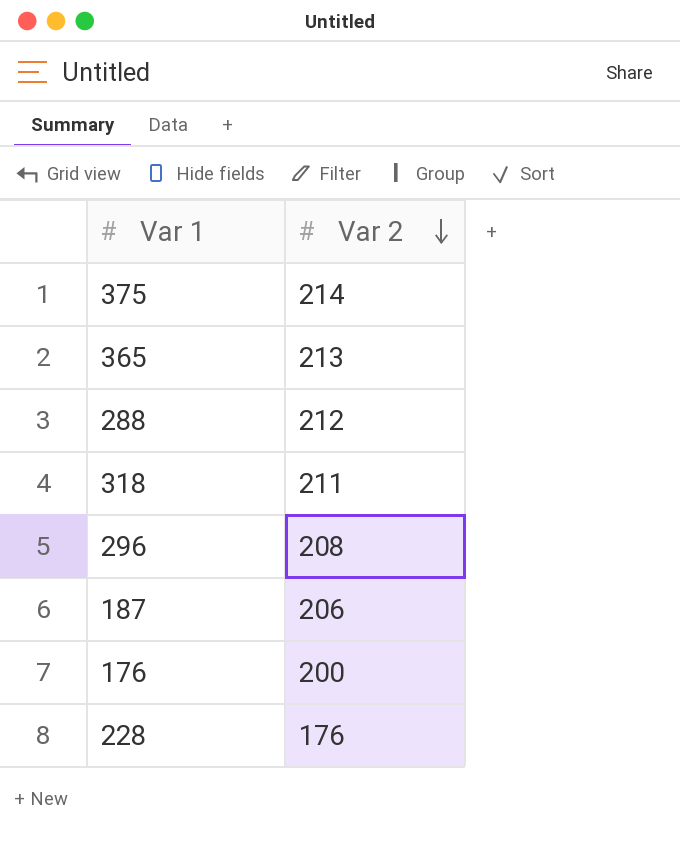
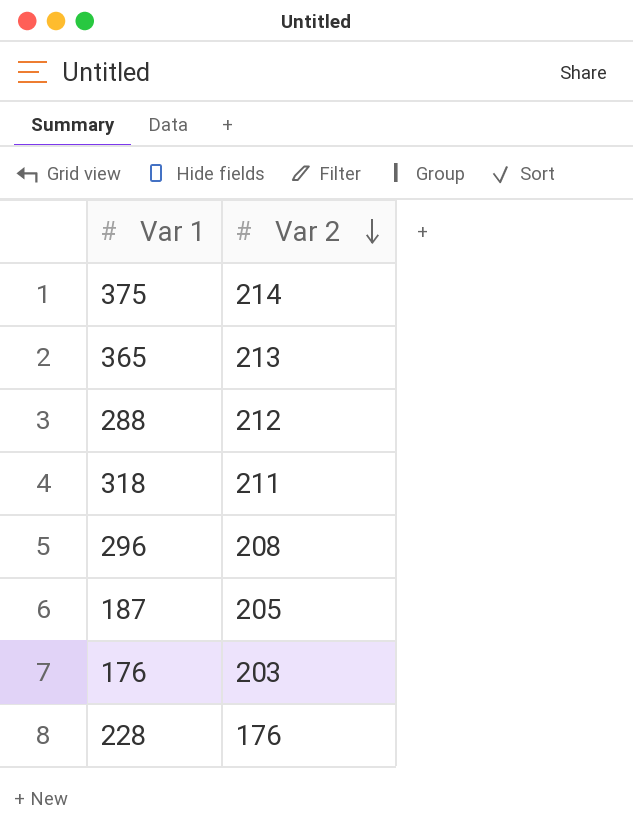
187 | Var 2: 206 -> 205
176 | Var 2: 200 -> 203

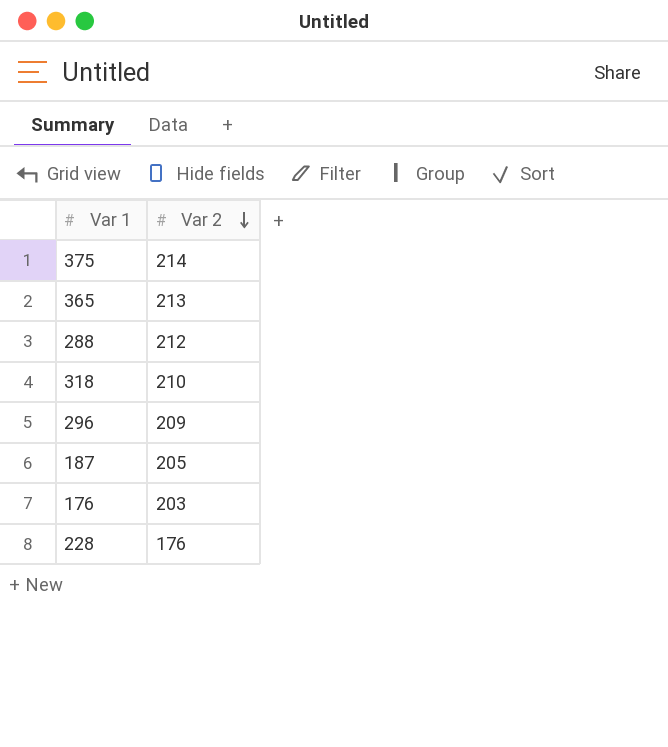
318 | Var 2: 211 -> 210
296 | Var 2: 208 -> 209

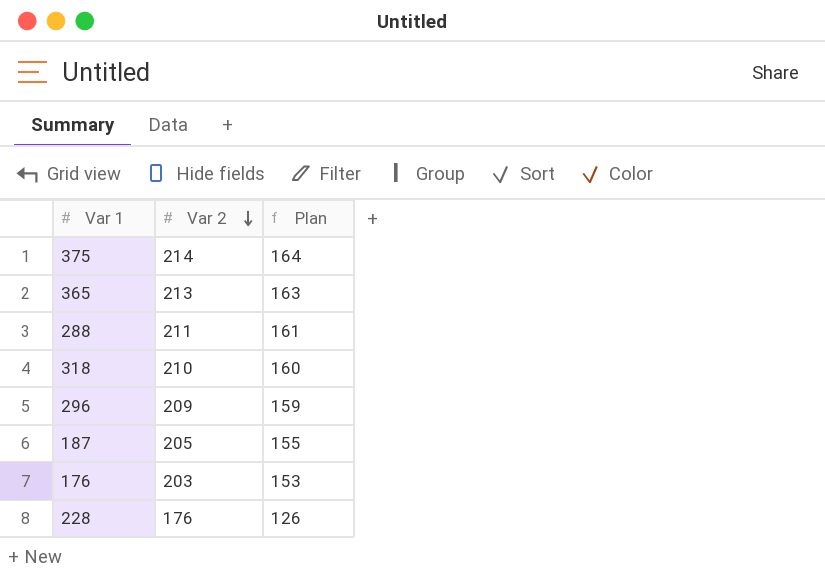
column Plan | formula: none -> [Var 2] - 50
288 | Var 2: 212 -> 211

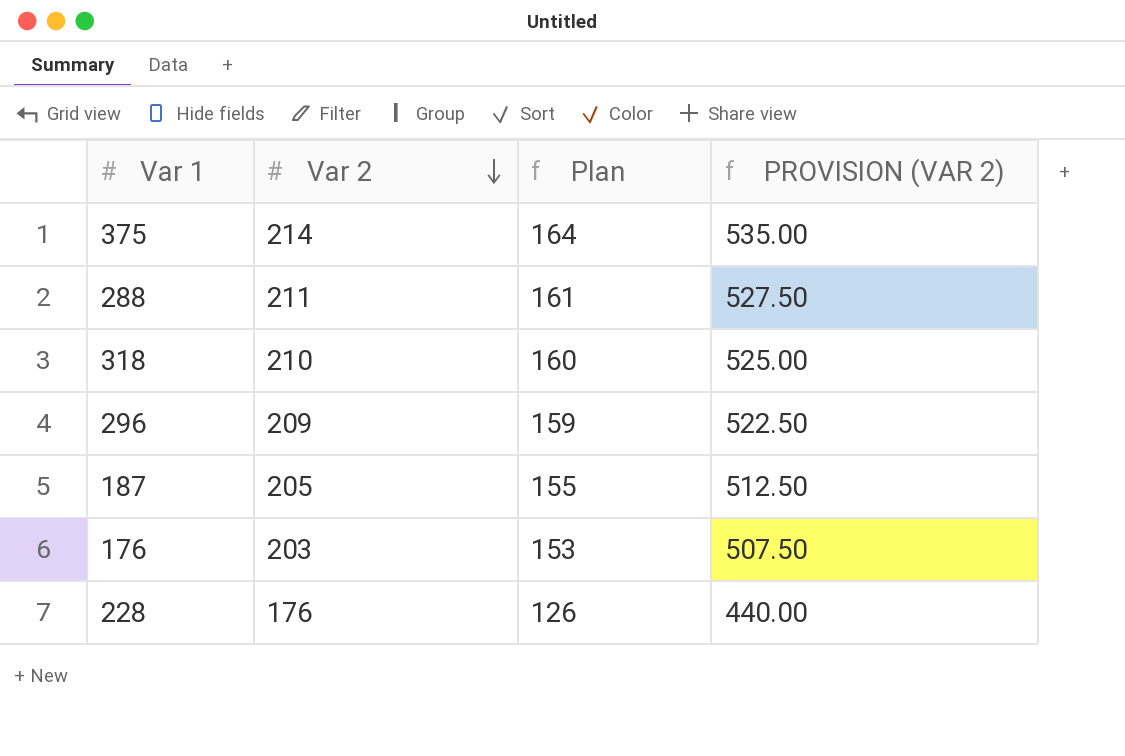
column PROVISION (VAR 2) | formula: none -> [Var 2] * 2.5
row 365: 213 | 163 -> none

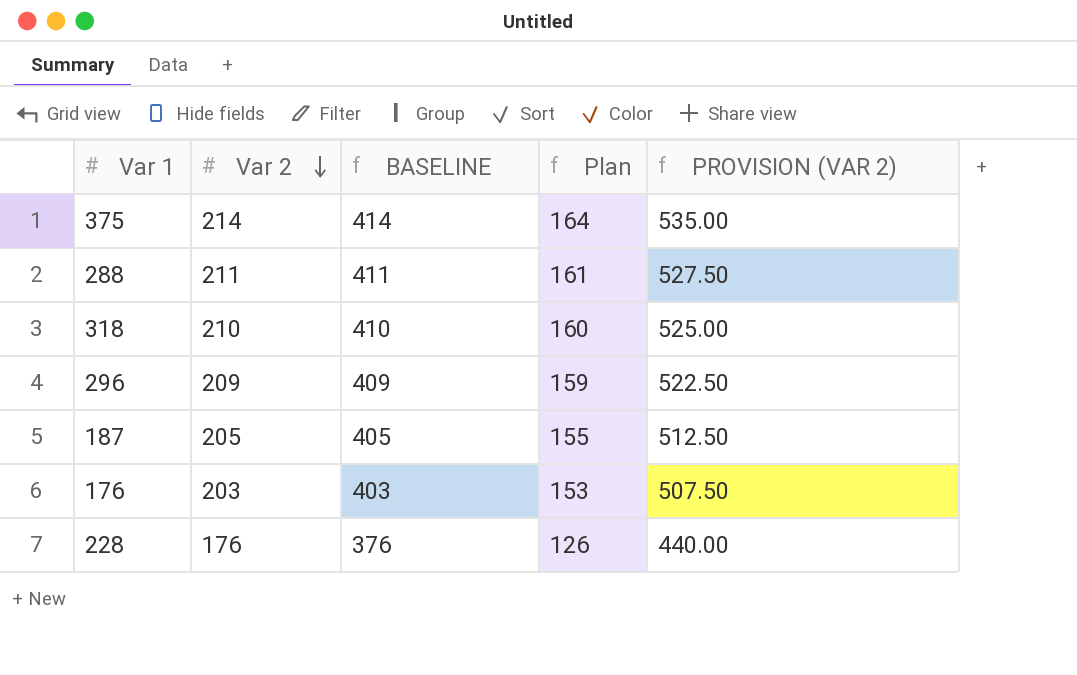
column BASELINE | formula: none -> [Var 2] + 200

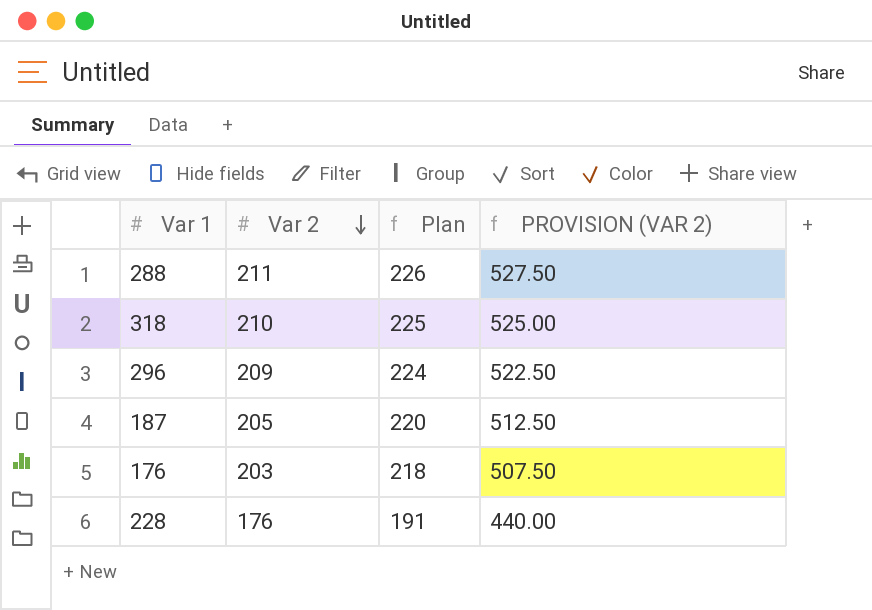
column BASELINE | formula: [Var 2] + 200 -> none
column Plan | formula: [Var 2] - 50 -> [Var 2] + 15
row 375: 214 | 414 | 164 | 535.00 -> none

